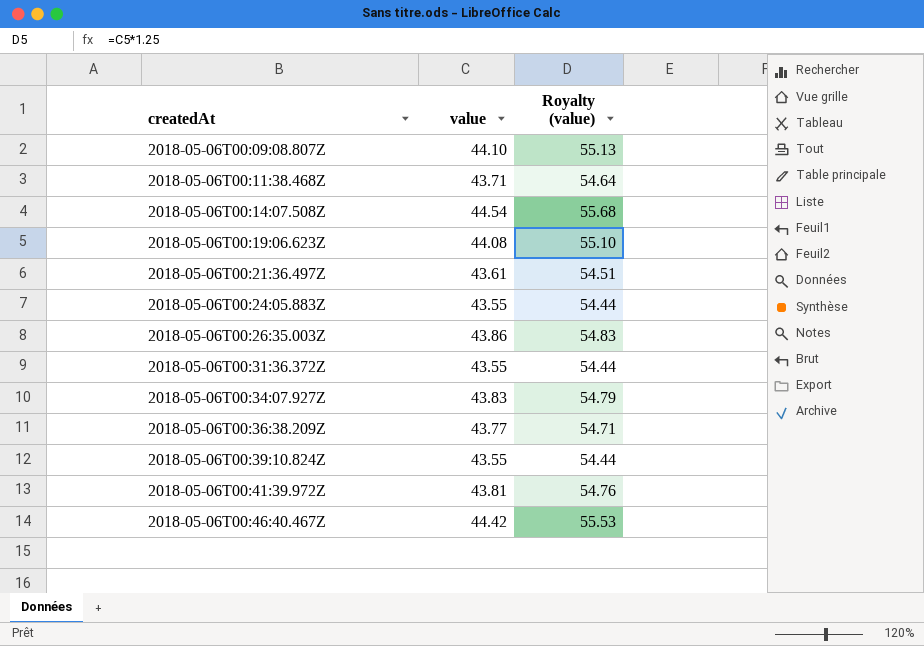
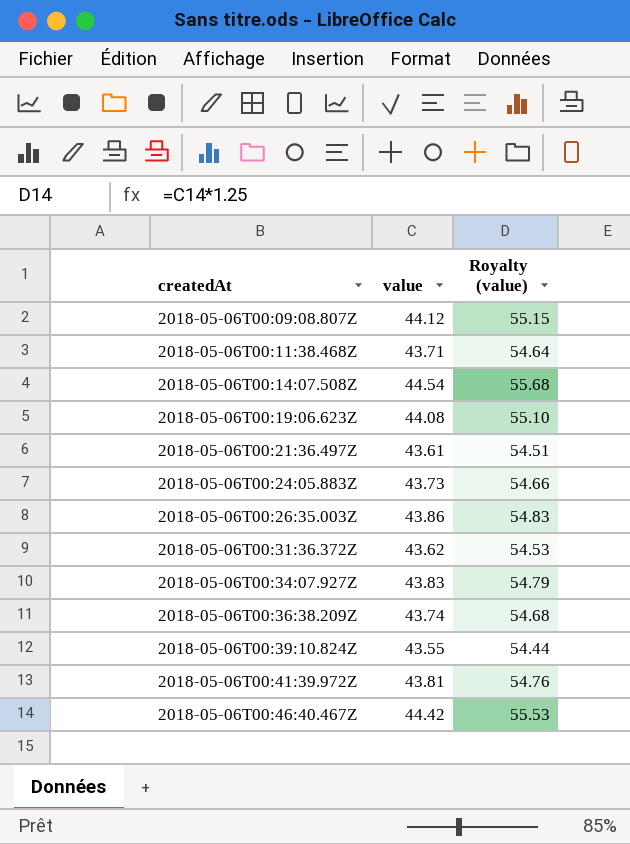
2018-05-06T00:09:08.807Z | value: 44.10 -> 44.12
2018-05-06T00:09:08.807Z | Royalty (value): 55.13 -> 55.15
2018-05-06T00:24:05.883Z | value: 43.55 -> 43.73
2018-05-06T00:24:05.883Z | Royalty (value): 54.44 -> 54.66
2018-05-06T00:31:36.372Z | value: 43.55 -> 43.62
2018-05-06T00:31:36.372Z | Royalty (value): 54.44 -> 54.53
2018-05-06T00:36:38.209Z | value: 43.77 -> 43.74
2018-05-06T00:36:38.209Z | Royalty (value): 54.71 -> 54.68

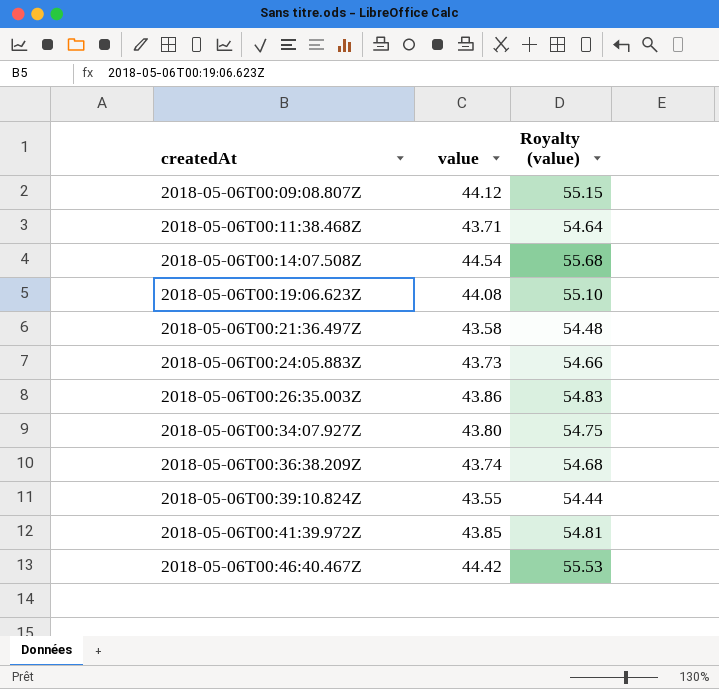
row 2018-05-06T00:31:36.372Z: 43.62 | 54.53 -> none
2018-05-06T00:21:36.497Z | value: 43.61 -> 43.58
2018-05-06T00:21:36.497Z | Royalty (value): 54.51 -> 54.48
2018-05-06T00:34:07.927Z | value: 43.83 -> 43.80
2018-05-06T00:34:07.927Z | Royalty (value): 54.79 -> 54.75
2018-05-06T00:41:39.972Z | value: 43.81 -> 43.85
2018-05-06T00:41:39.972Z | Royalty (value): 54.76 -> 54.81

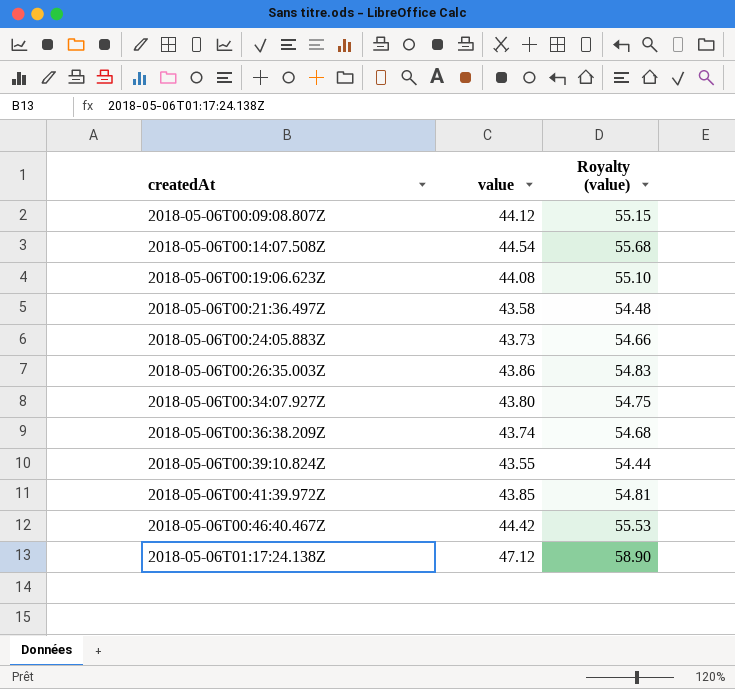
row 2018-05-06T00:11:38.468Z: 43.71 | 54.64 -> none
row 2018-05-06T01:17:24.138Z: none -> 47.12 | 58.90

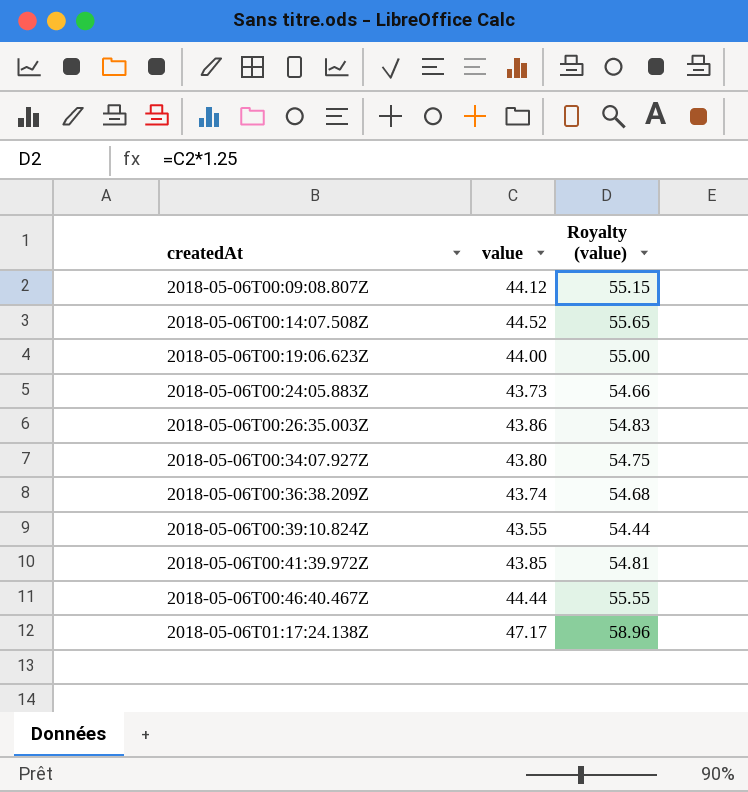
row 2018-05-06T00:21:36.497Z: 43.58 | 54.48 -> none
2018-05-06T00:14:07.508Z | value: 44.54 -> 44.52
2018-05-06T00:14:07.508Z | Royalty (value): 55.68 -> 55.65
2018-05-06T00:19:06.623Z | value: 44.08 -> 44.00
2018-05-06T00:19:06.623Z | Royalty (value): 55.10 -> 55.00
2018-05-06T00:46:40.467Z | value: 44.42 -> 44.44
2018-05-06T00:46:40.467Z | Royalty (value): 55.53 -> 55.55
2018-05-06T01:17:24.138Z | value: 47.12 -> 47.17
2018-05-06T01:17:24.138Z | Royalty (value): 58.90 -> 58.96

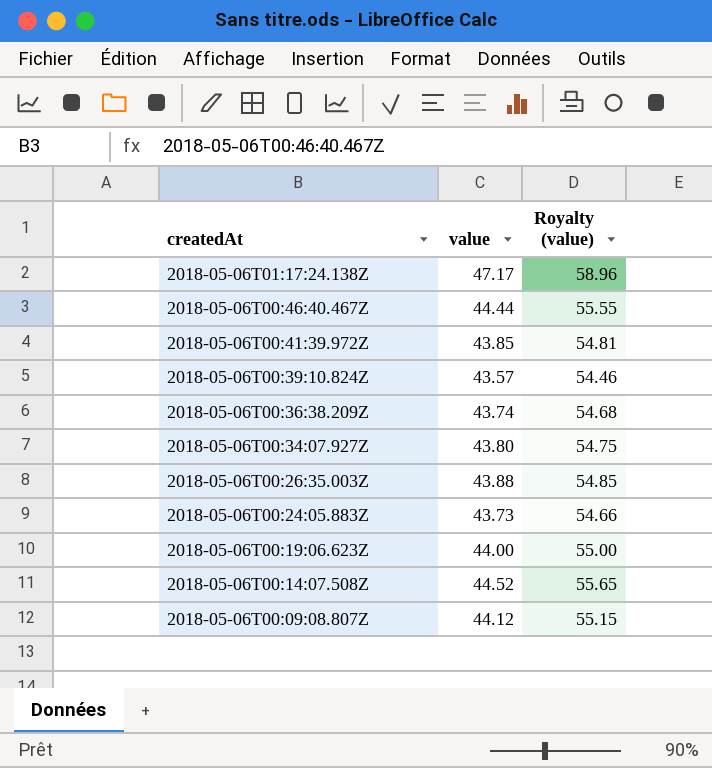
row order: createdAt ascending -> createdAt descending
2018-05-06T00:39:10.824Z | value: 43.55 -> 43.57
2018-05-06T00:39:10.824Z | Royalty (value): 54.44 -> 54.46
2018-05-06T00:26:35.003Z | value: 43.86 -> 43.88
2018-05-06T00:26:35.003Z | Royalty (value): 54.83 -> 54.85

